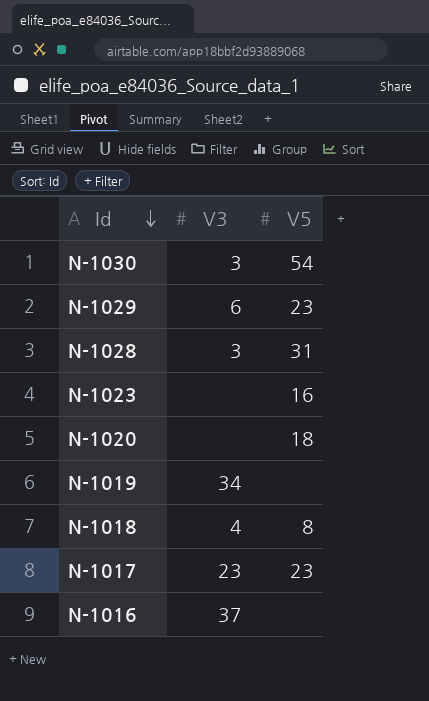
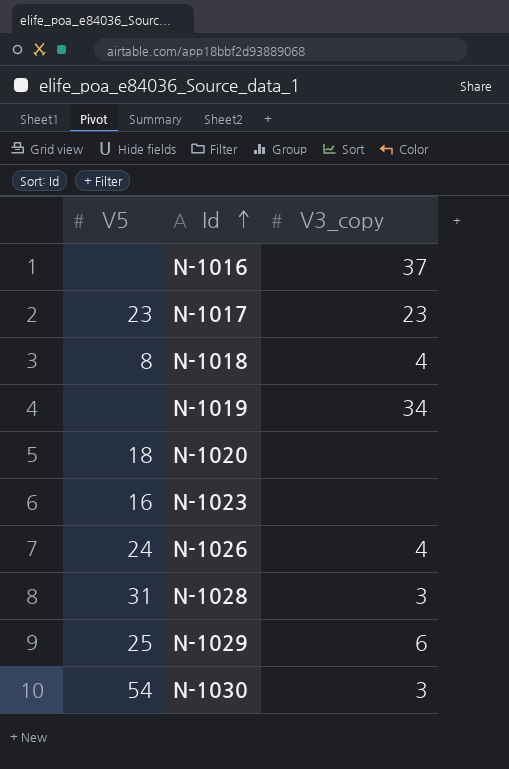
row order: Id descending -> Id ascending
column V5 | position: 3 -> 1
column name: V3 -> V3_copy
row N-1026: none -> 24 | 4
N-1029 | V5: 23 -> 25

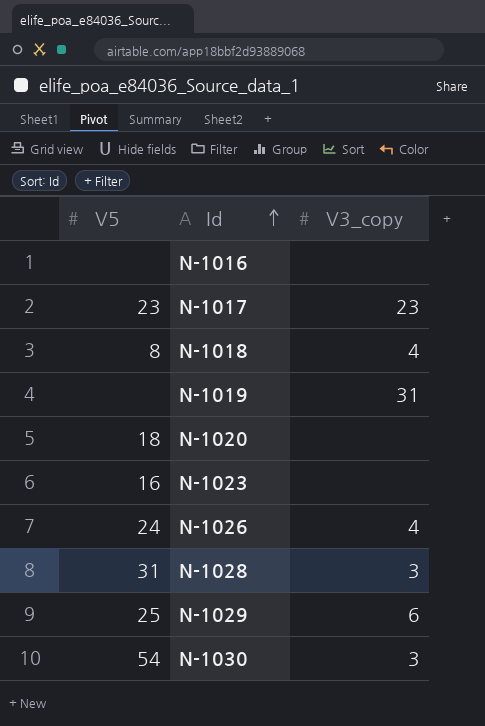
N-1016 | V3_copy: 37 -> none
N-1019 | V3_copy: 34 -> 31

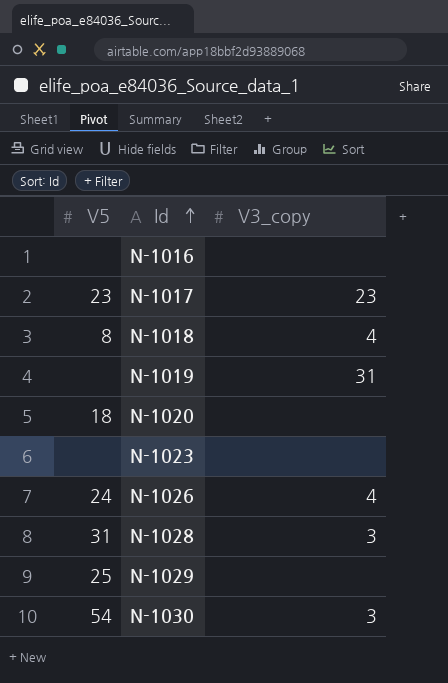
N-1023 | V5: 16 -> none
N-1029 | V3_copy: 6 -> none

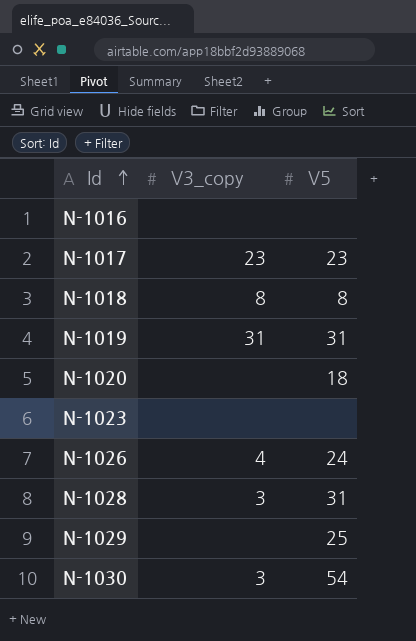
column V5 | position: 1 -> 3
N-1018 | V3_copy: 4 -> 8
N-1019 | V5: none -> 31

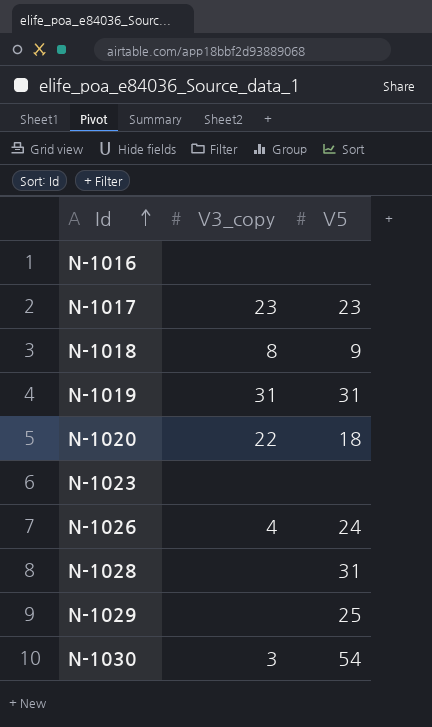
N-1018 | V5: 8 -> 9
N-1020 | V3_copy: none -> 22
N-1028 | V3_copy: 3 -> none

